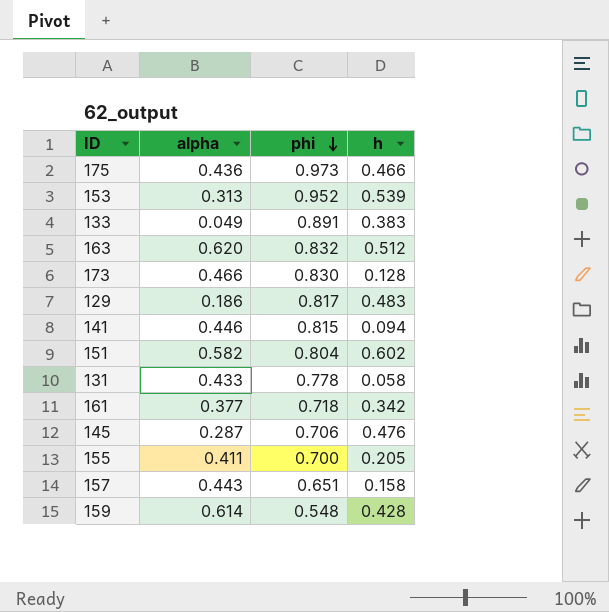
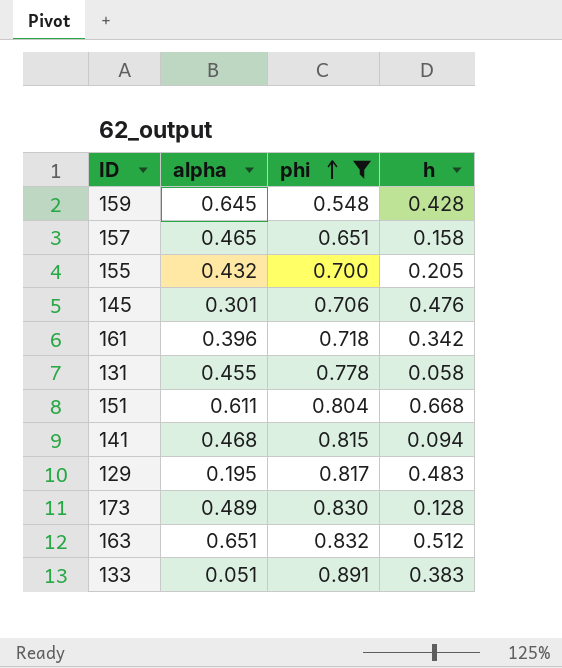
filter: none -> phi <= 0.891
row order: phi descending -> phi ascending
159 | alpha: 0.614 -> 0.645
157 | alpha: 0.443 -> 0.465
155 | alpha: 0.411 -> 0.432
145 | alpha: 0.287 -> 0.301
161 | alpha: 0.377 -> 0.396
131 | alpha: 0.433 -> 0.455
151 | alpha: 0.582 -> 0.611
151 | h: 0.602 -> 0.668
141 | alpha: 0.446 -> 0.468
129 | alpha: 0.186 -> 0.195
173 | alpha: 0.466 -> 0.489
163 | alpha: 0.620 -> 0.651
133 | alpha: 0.049 -> 0.051

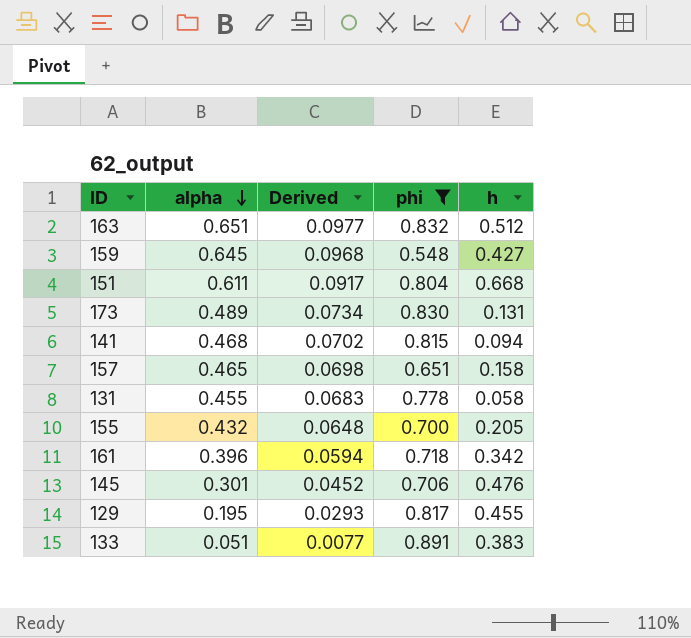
row order: phi ascending -> alpha descending
column Derived | formula: none -> [alpha] * 0.15
159 | h: 0.428 -> 0.427
173 | h: 0.128 -> 0.131
129 | h: 0.483 -> 0.455

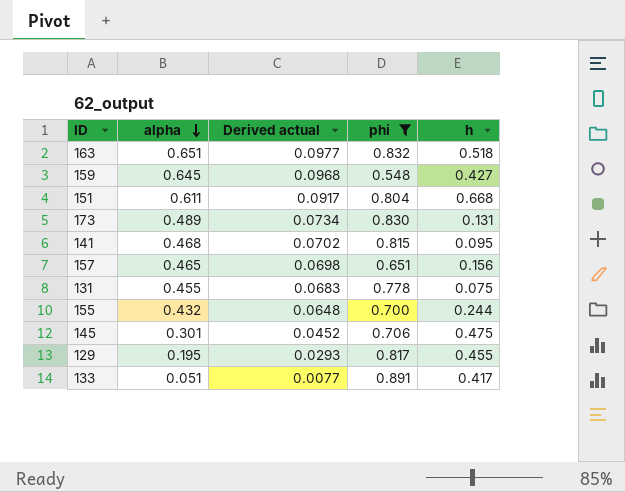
column name: Derived -> Derived actual
row 161: 0.396 | 0.0594 | 0.718 | 0.342 -> none
163 | h: 0.512 -> 0.518
141 | h: 0.094 -> 0.095
157 | h: 0.158 -> 0.156
131 | h: 0.058 -> 0.075
155 | h: 0.205 -> 0.244
145 | h: 0.476 -> 0.475
133 | h: 0.383 -> 0.417

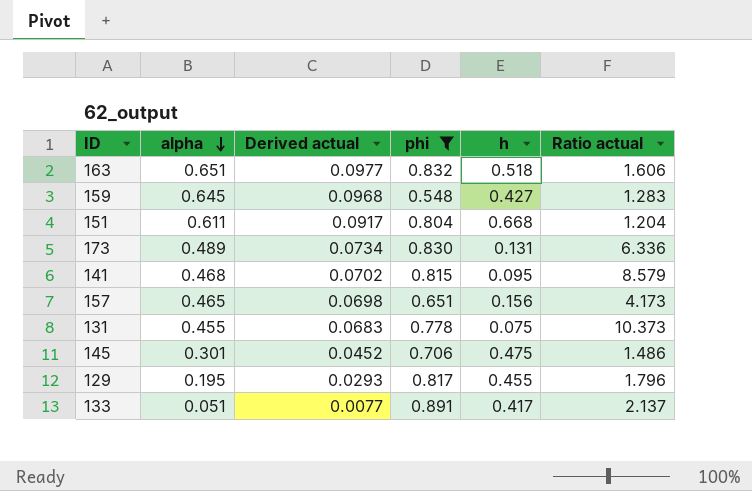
column Ratio actual | formula: none -> [phi] / [h]
row 155: 0.432 | 0.0648 | 0.700 | 0.244 -> none

